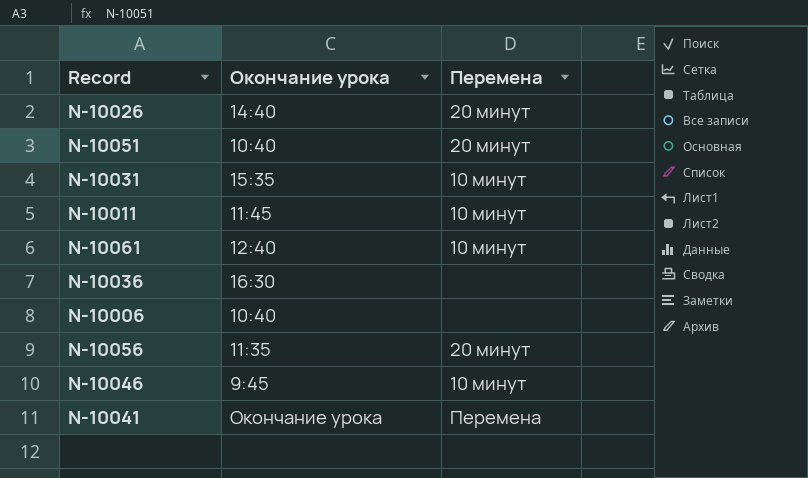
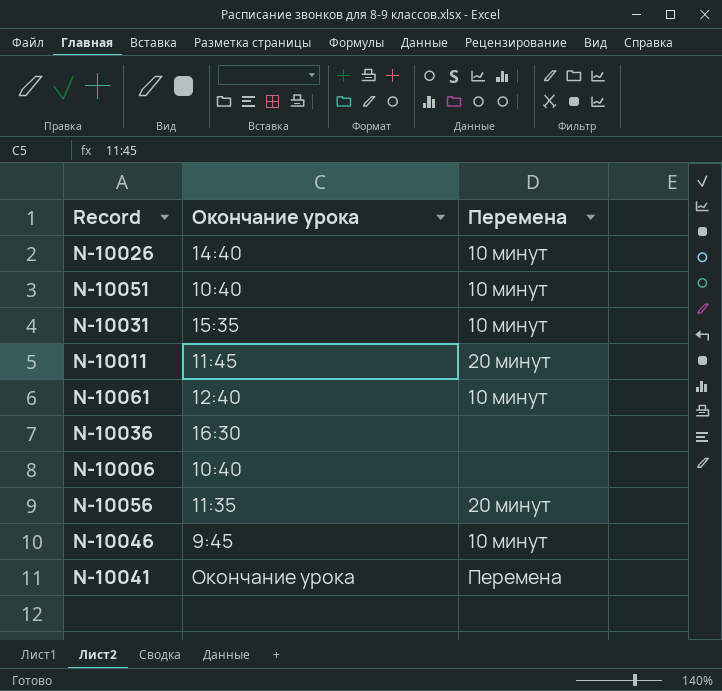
N-10026 | Перемена: 20 минут -> 10 минут
N-10051 | Перемена: 20 минут -> 10 минут
N-10011 | Перемена: 10 минут -> 20 минут

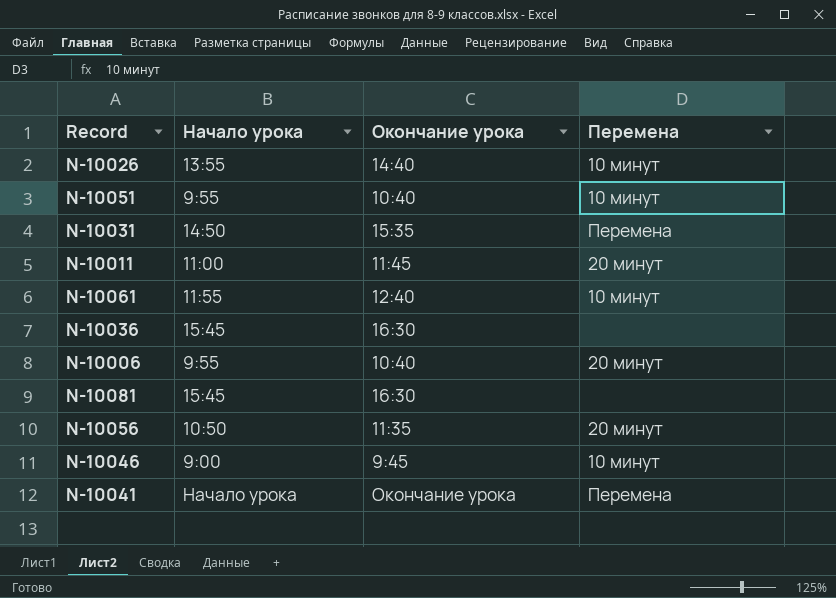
column Начало урока | position: none -> 2
N-10031 | Перемена: 10 минут -> Перемена
N-10006 | Перемена: none -> 20 минут
row N-10081: none -> 15:45 | 16:30 | none

